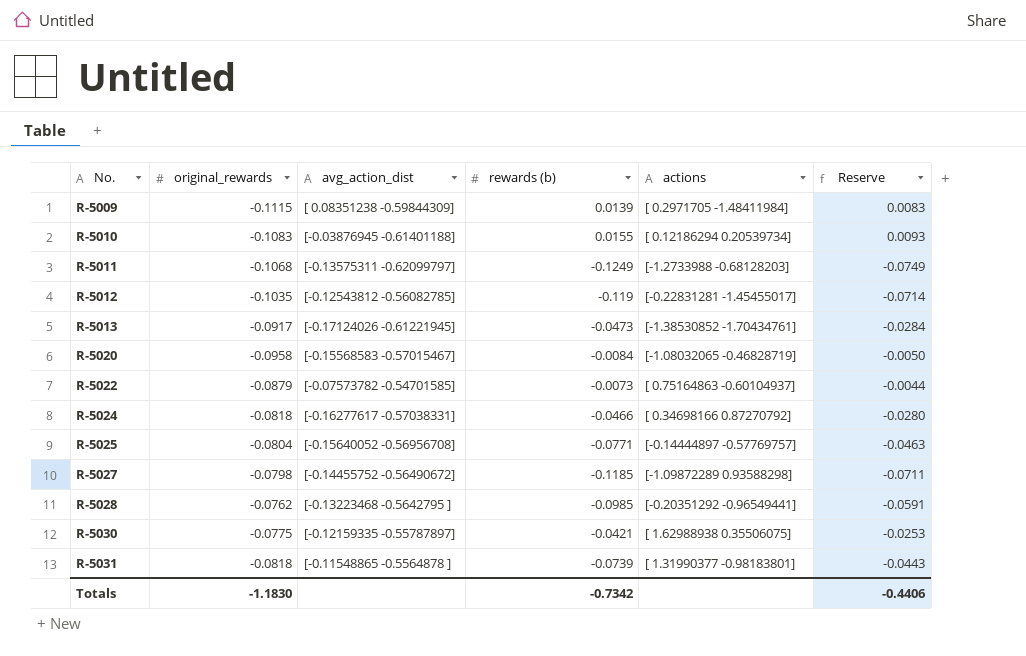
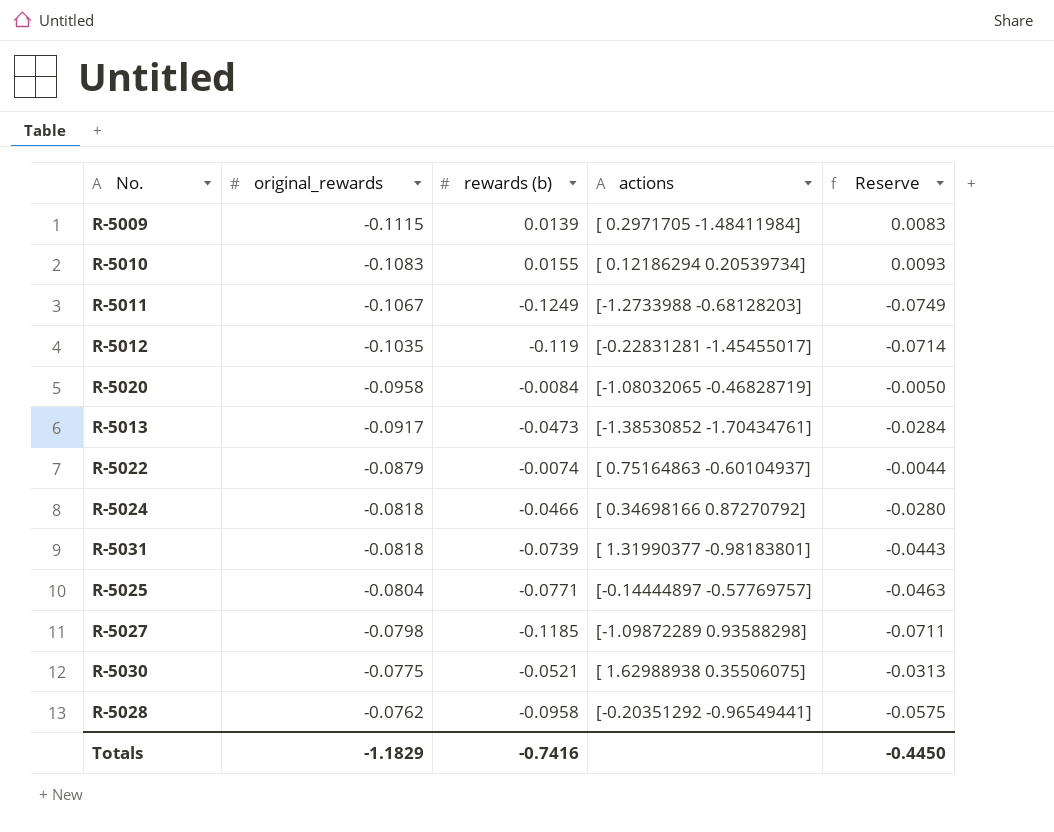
row order: No. ascending -> original_rewards ascending
column avg_action_dist | position: 3 -> none
R-5011 | original_rewards: -0.1068 -> -0.1067
R-5022 | rewards (b): -0.0073 -> -0.0074
R-5030 | rewards (b): -0.0421 -> -0.0521
R-5030 | Reserve: -0.0253 -> -0.0313
R-5028 | rewards (b): -0.0985 -> -0.0958
R-5028 | Reserve: -0.0591 -> -0.0575
Totals | original_rewards: -1.1830 -> -1.1829
Totals | rewards (b): -0.7342 -> -0.7416
Totals | Reserve: -0.4406 -> -0.4450

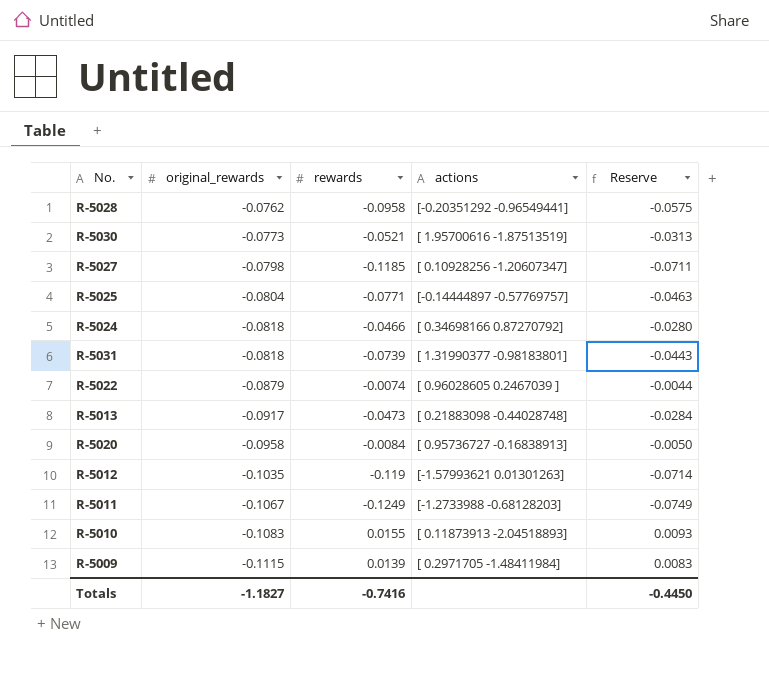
row order: original_rewards ascending -> original_rewards descending
column name: rewards (b) -> rewards
R-5030 | original_rewards: -0.0775 -> -0.0773
R-5030 | actions: [ 1.62988938 0.35506075] -> [ 1.95700616 -1.87513519]
R-5027 | actions: [-1.09872289 0.93588298] -> [ 0.10928256 -1.20607347]
R-5022 | actions: [ 0.75164863 -0.60104937] -> [ 0.96028605 0.2467039 ]
R-5013 | actions: [-1.38530852 -1.70434761] -> [ 0.21883098 -0.44028748]
R-5020 | actions: [-1.08032065 -0.46828719] -> [ 0.95736727 -0.16838913]
R-5012 | actions: [-0.22831281 -1.45455017] -> [-1.57993621 0.01301263]
R-5010 | actions: [ 0.12186294 0.20539734] -> [ 0.11873913 -2.04518893]
Totals | original_rewards: -1.1829 -> -1.1827

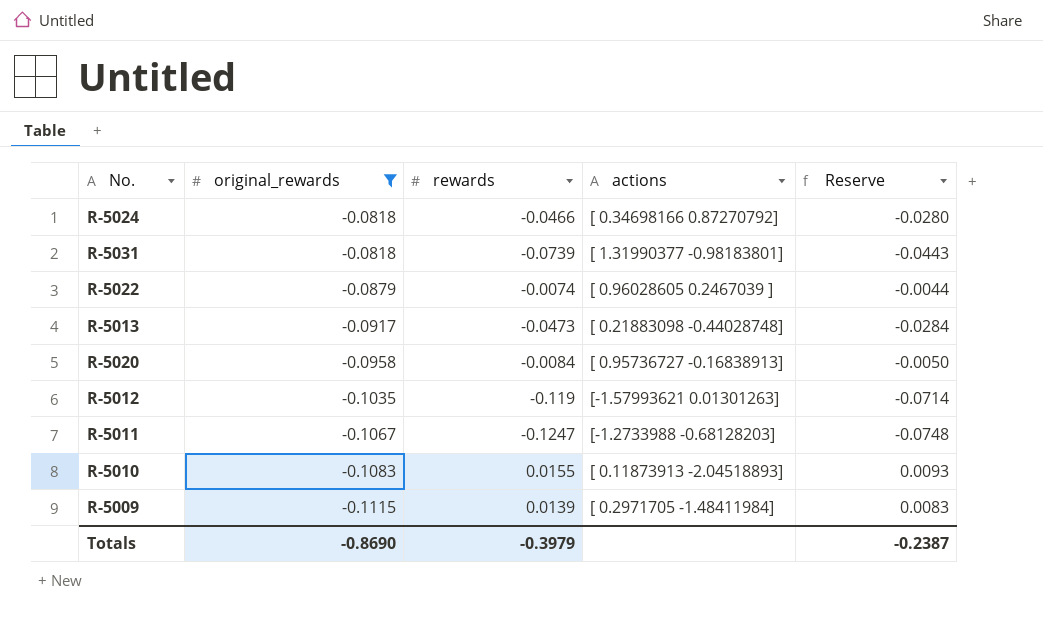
filter: none -> original_rewards <= -0.0818
R-5011 | rewards: -0.1249 -> -0.1247
R-5011 | Reserve: -0.0749 -> -0.0748
Totals | original_rewards: -1.1827 -> -0.8690
Totals | rewards: -0.7416 -> -0.3979
Totals | Reserve: -0.4450 -> -0.2387

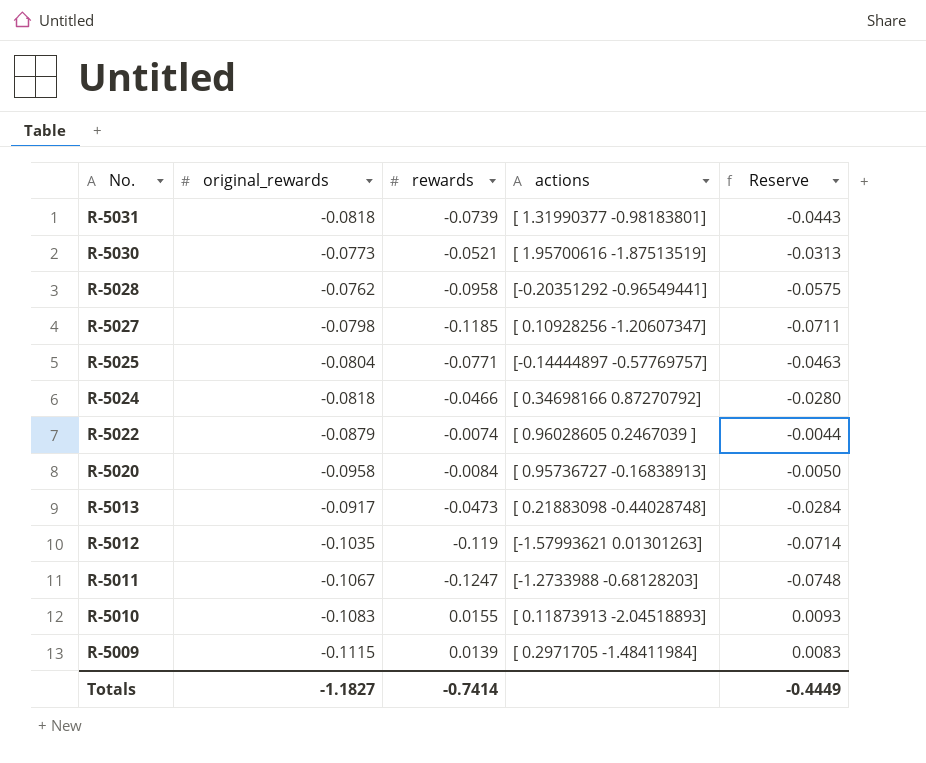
filter: original_rewards <= -0.0818 -> none
row order: original_rewards descending -> No. descending
Totals | original_rewards: -0.8690 -> -1.1827
Totals | rewards: -0.3979 -> -0.7414
Totals | Reserve: -0.2387 -> -0.4449

